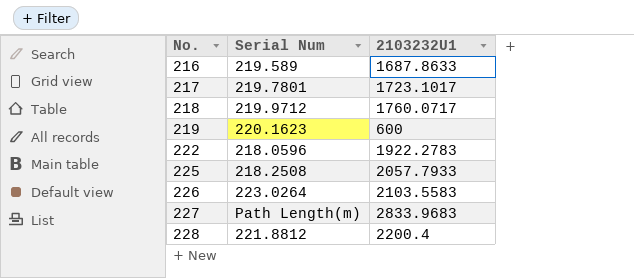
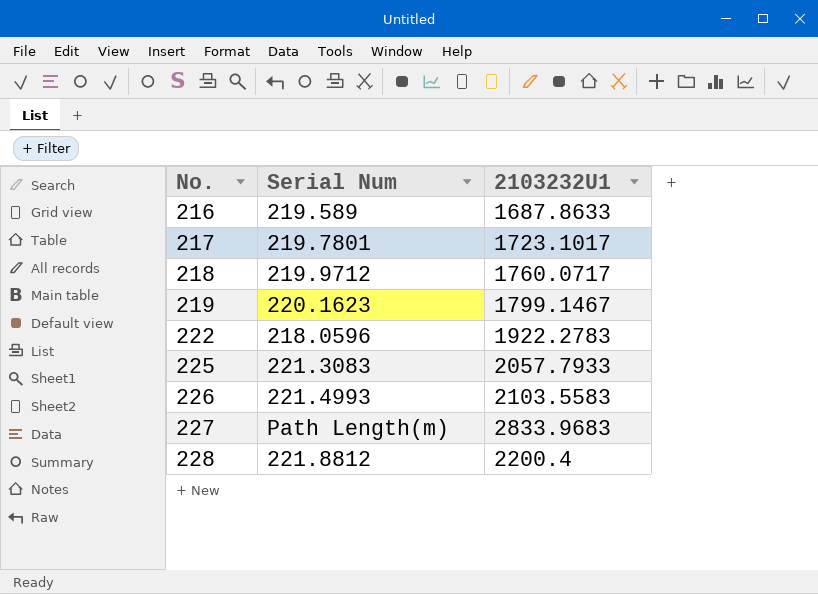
219 | 2103232U1: 600 -> 1799.1467
225 | Serial Num: 218.2508 -> 221.3083
226 | Serial Num: 223.0264 -> 221.4993

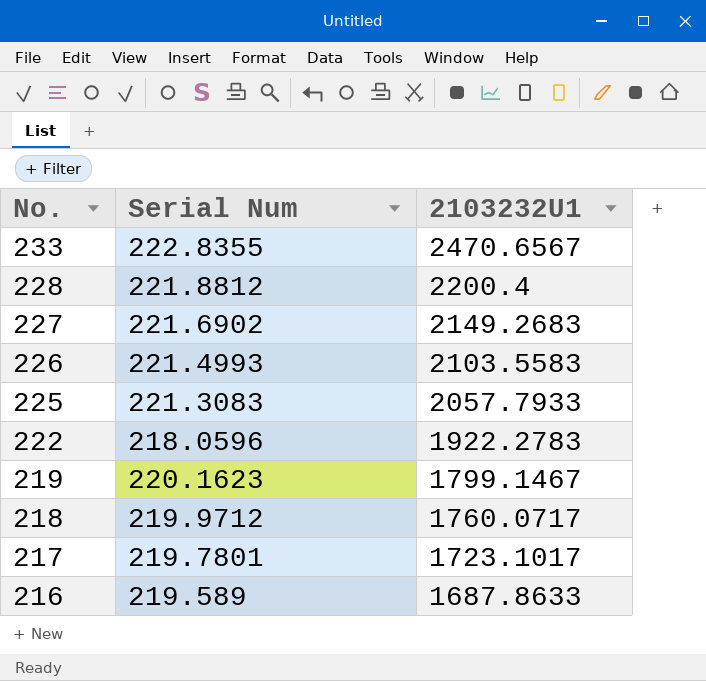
row order: No. ascending -> No. descending
row 233: none -> 222.8355 | 2470.6567
227 | Serial Num: Path Length(m) -> 221.6902
227 | 2103232U1: 2833.9683 -> 2149.2683

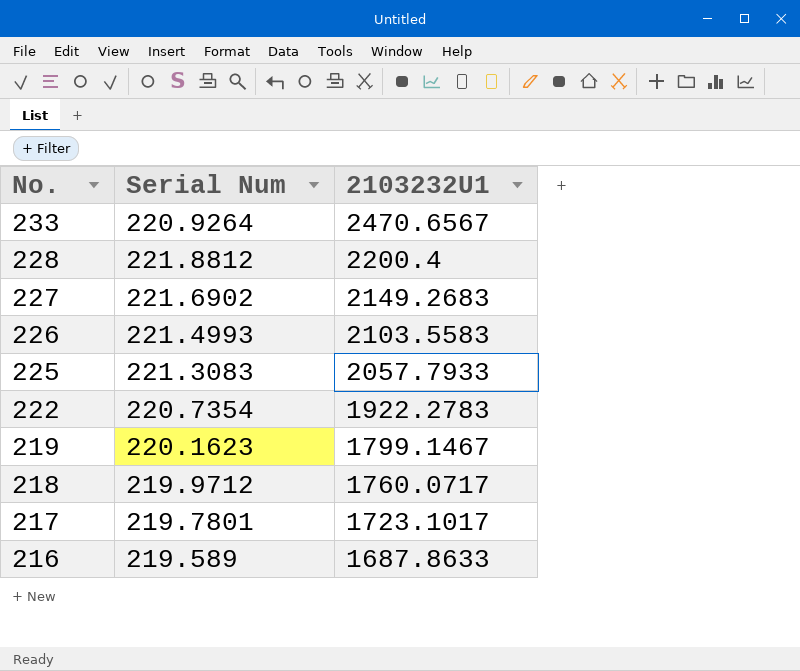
233 | Serial Num: 222.8355 -> 220.9264
222 | Serial Num: 218.0596 -> 220.7354

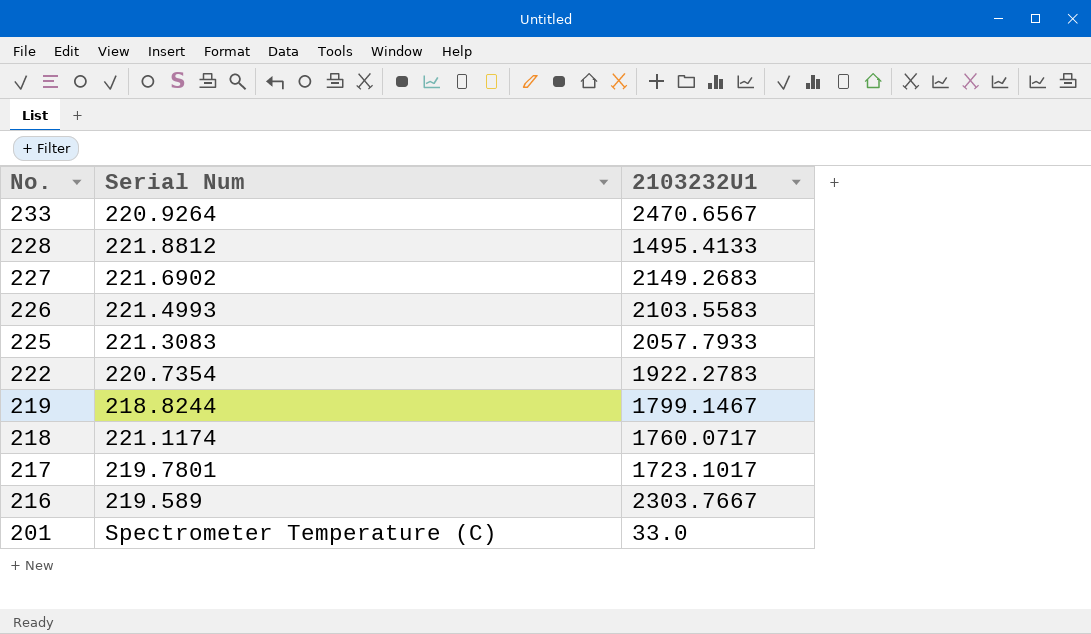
228 | 2103232U1: 2200.4 -> 1495.4133
219 | Serial Num: 220.1623 -> 218.8244
218 | Serial Num: 219.9712 -> 221.1174
216 | 2103232U1: 1687.8633 -> 2303.7667
row 201: none -> Spectrometer Temperature (C) | 33.0

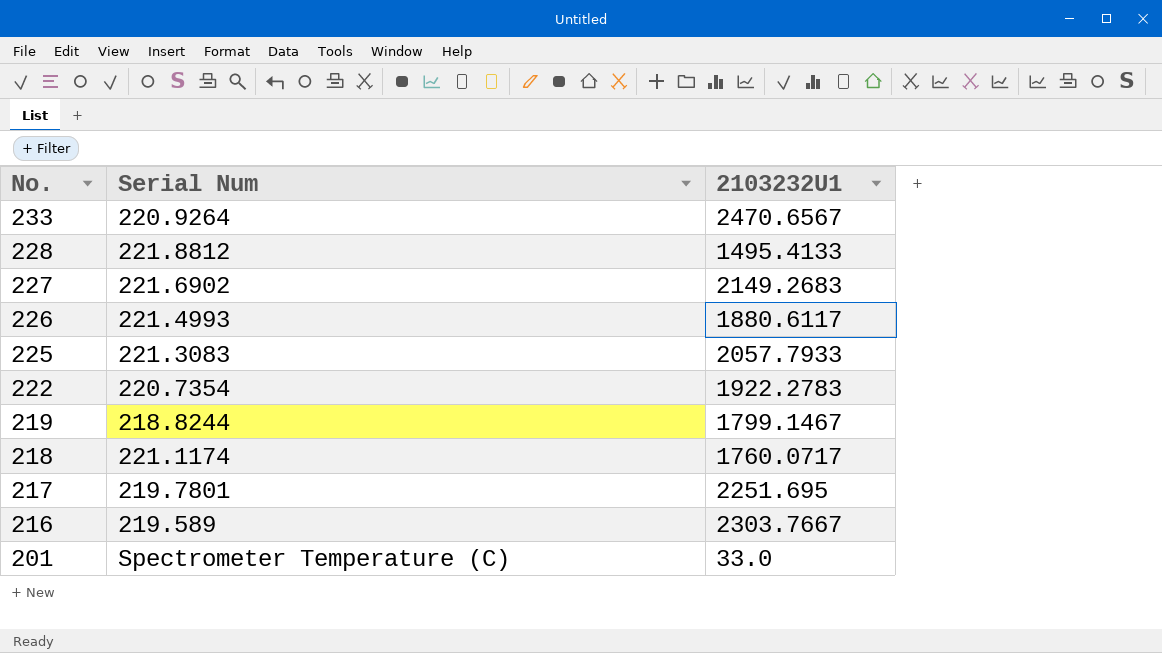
226 | 2103232U1: 2103.5583 -> 1880.6117
217 | 2103232U1: 1723.1017 -> 2251.695

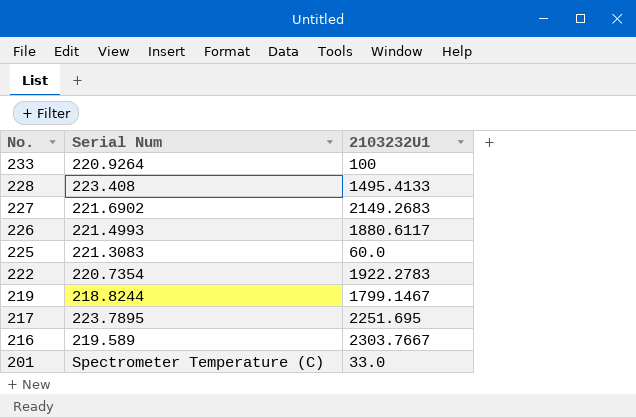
row 218: 221.1174 | 1760.0717 -> none
233 | 2103232U1: 2470.6567 -> 100
228 | Serial Num: 221.8812 -> 223.408
225 | 2103232U1: 2057.7933 -> 60.0
217 | Serial Num: 219.7801 -> 223.7895

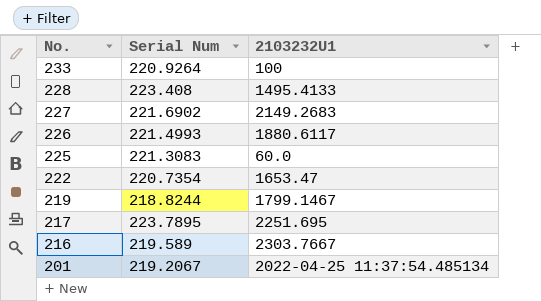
222 | 2103232U1: 1922.2783 -> 1653.47
201 | Serial Num: Spectrometer Temperature (C) -> 219.2067
201 | 2103232U1: 33.0 -> 2022-04-25 11:37:54.485134

